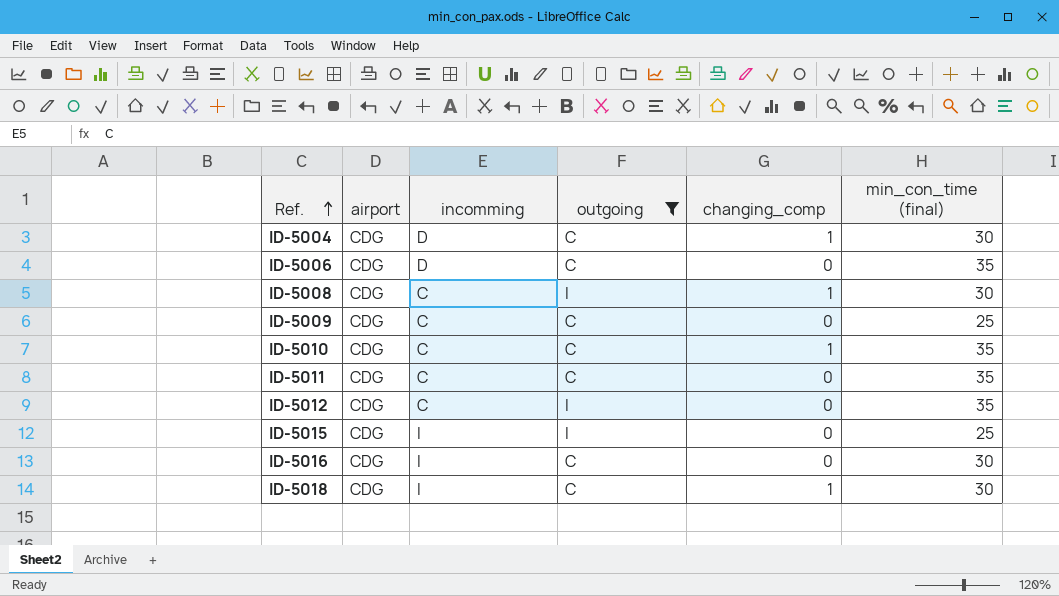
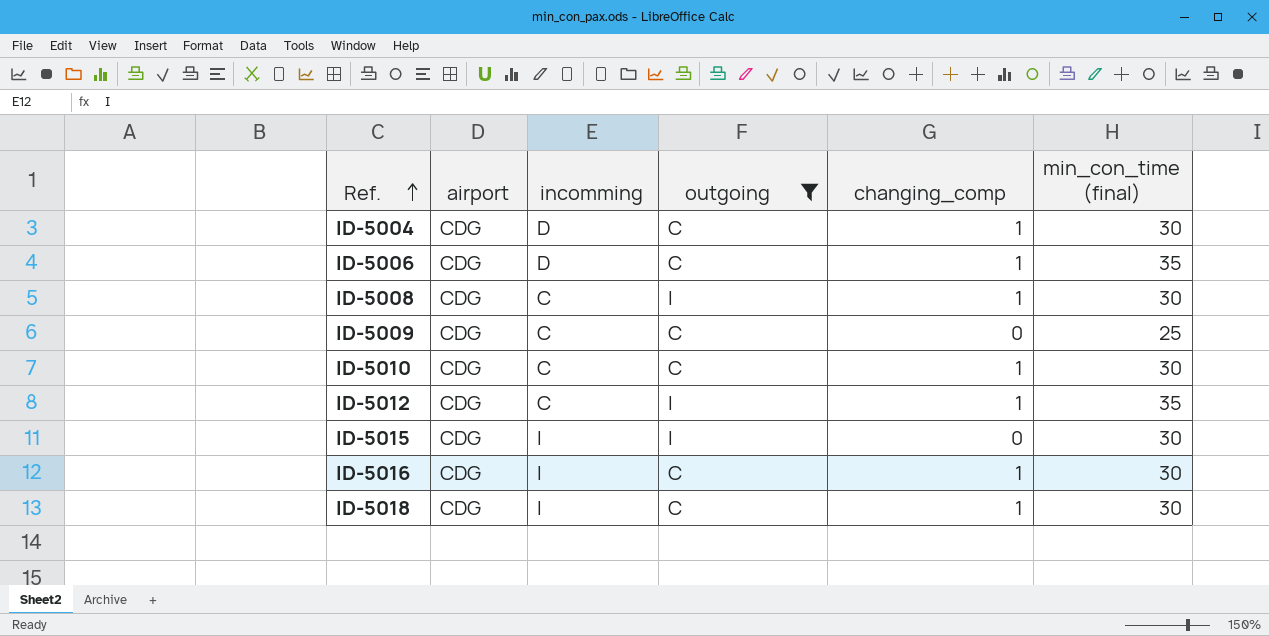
row ID-5011: CDG | C | C | 0 | 35 -> none
ID-5006 | changing_comp: 0 -> 1
ID-5010 | min_con_time (final): 35 -> 30
ID-5012 | changing_comp: 0 -> 1
ID-5015 | min_con_time (final): 25 -> 30
ID-5016 | changing_comp: 0 -> 1

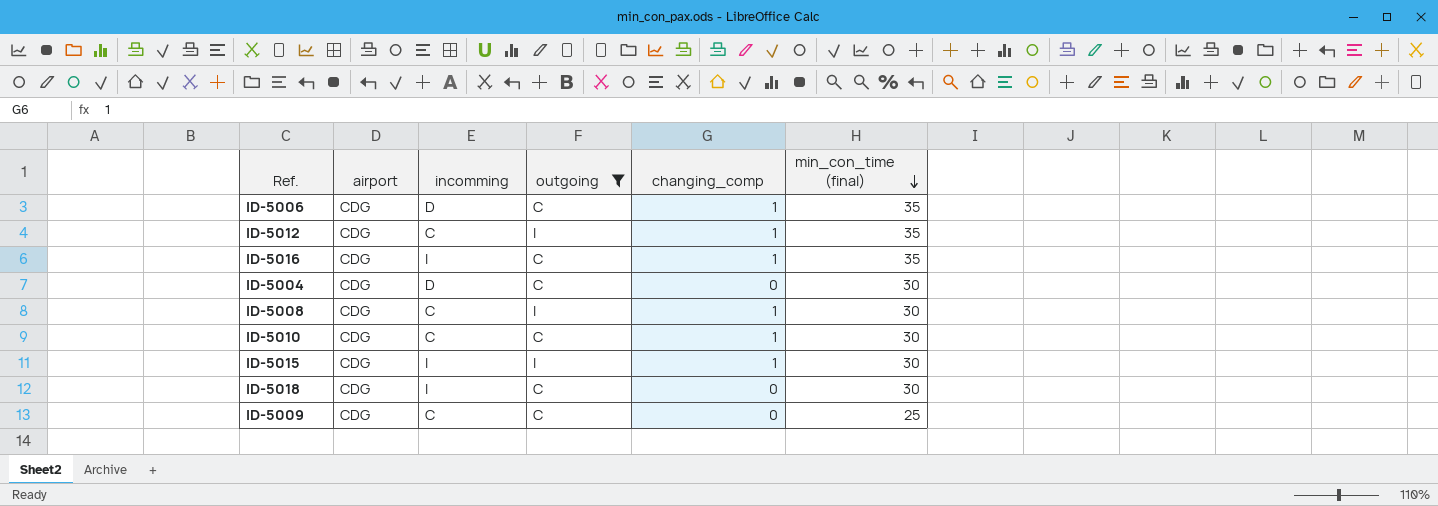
row order: Ref. ascending -> min_con_time (final) descending
ID-5016 | min_con_time (final): 30 -> 35
ID-5004 | changing_comp: 1 -> 0
ID-5015 | changing_comp: 0 -> 1
ID-5018 | changing_comp: 1 -> 0

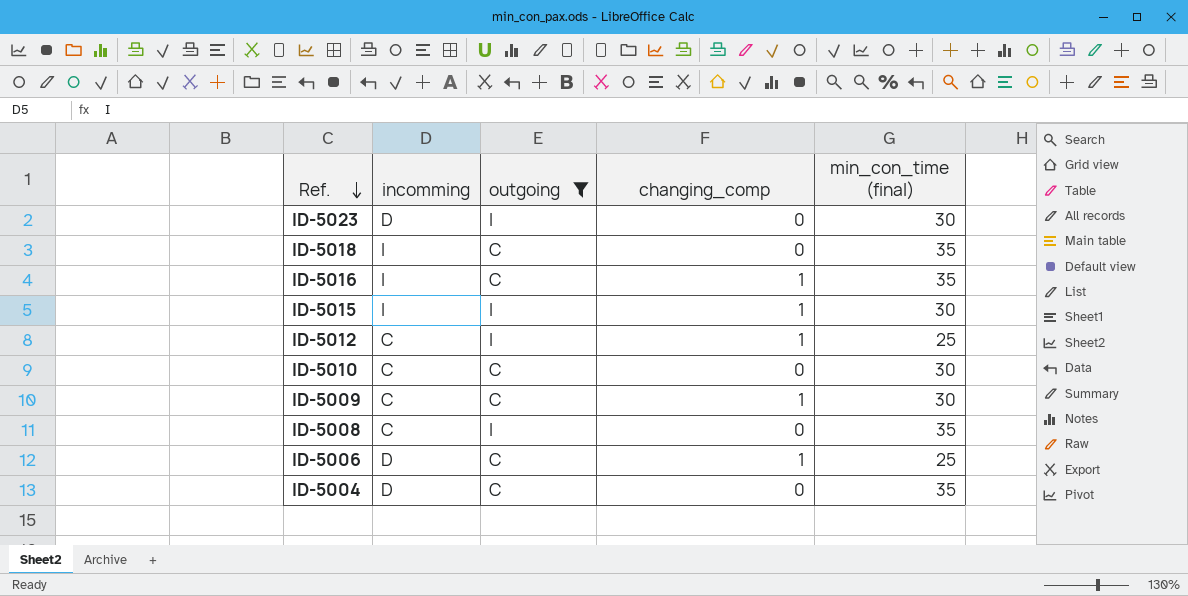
row order: min_con_time (final) descending -> Ref. descending
column airport | position: 2 -> none
row ID-5023: none -> D | I | 0 | 30
ID-5018 | min_con_time (final): 30 -> 35
ID-5012 | min_con_time (final): 35 -> 25
ID-5010 | changing_comp: 1 -> 0
ID-5009 | changing_comp: 0 -> 1
ID-5009 | min_con_time (final): 25 -> 30
ID-5008 | changing_comp: 1 -> 0
ID-5008 | min_con_time (final): 30 -> 35
ID-5006 | min_con_time (final): 35 -> 25
ID-5004 | min_con_time (final): 30 -> 35

